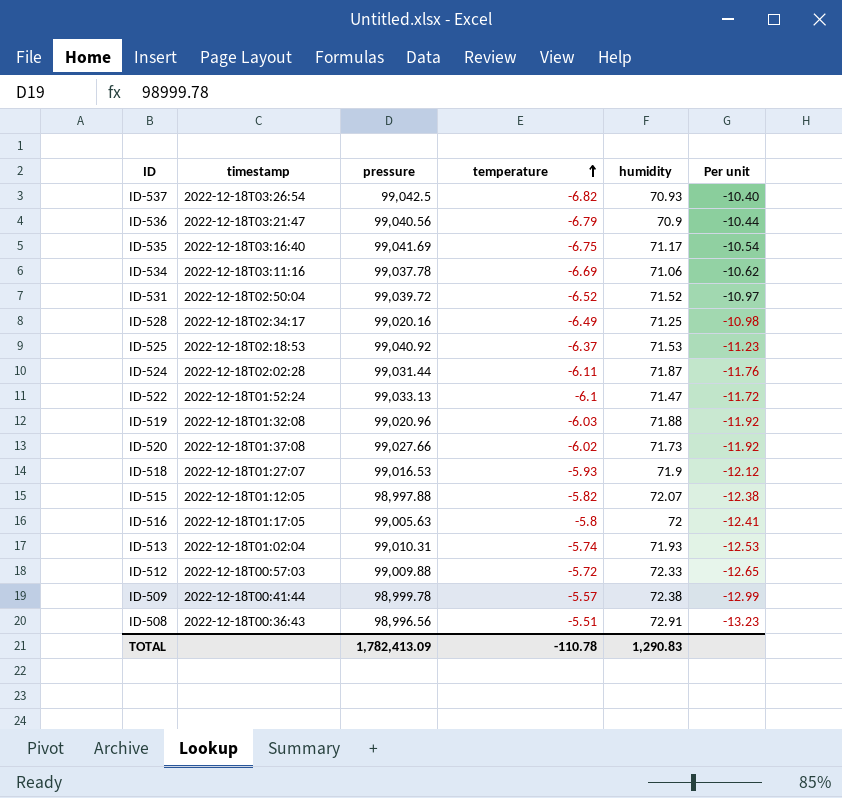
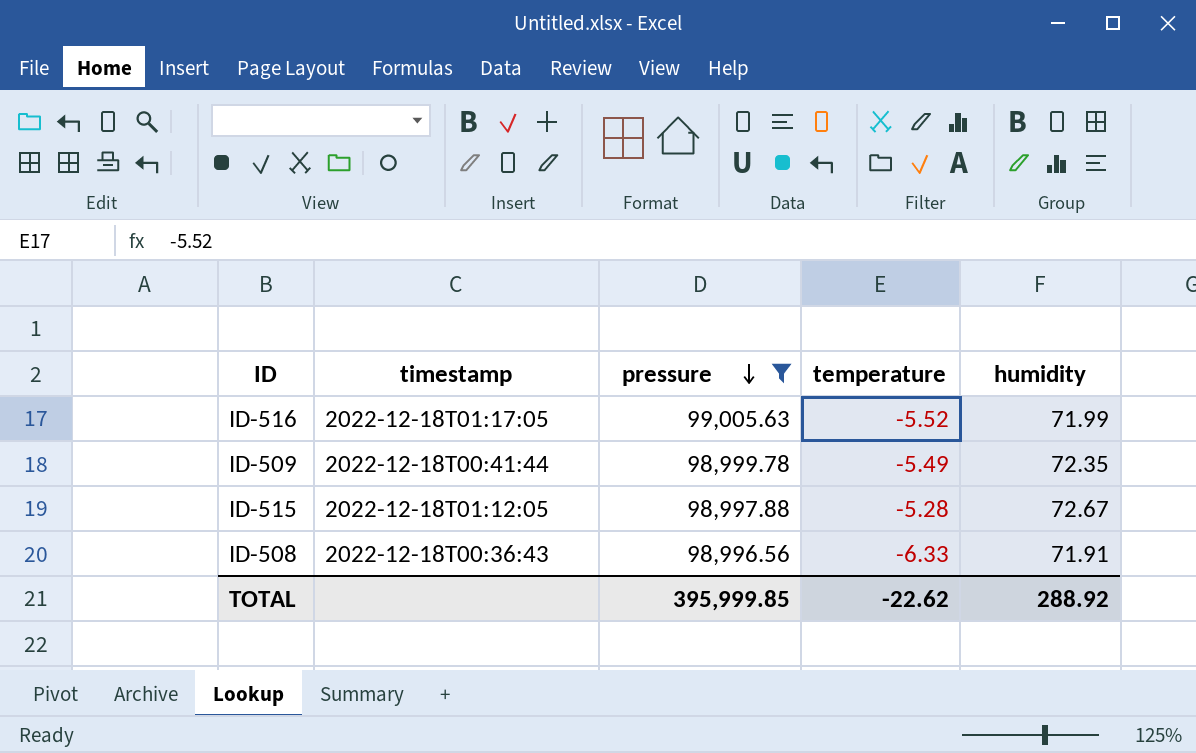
filter: none -> pressure <= 99,005.63
row order: temperature ascending -> pressure descending
column Per unit | formula: [humidity] / [temperature] -> none
ID-516 | temperature: -5.8 -> -5.52
ID-516 | humidity: 72 -> 71.99
ID-509 | temperature: -5.57 -> -5.49
ID-509 | humidity: 72.38 -> 72.35
ID-515 | temperature: -5.82 -> -5.28
ID-515 | humidity: 72.07 -> 72.67
ID-508 | temperature: -5.51 -> -6.33
ID-508 | humidity: 72.91 -> 71.91
TOTAL | pressure: 1,782,413.09 -> 395,999.85
TOTAL | temperature: -110.78 -> -22.62
TOTAL | humidity: 1,290.83 -> 288.92

